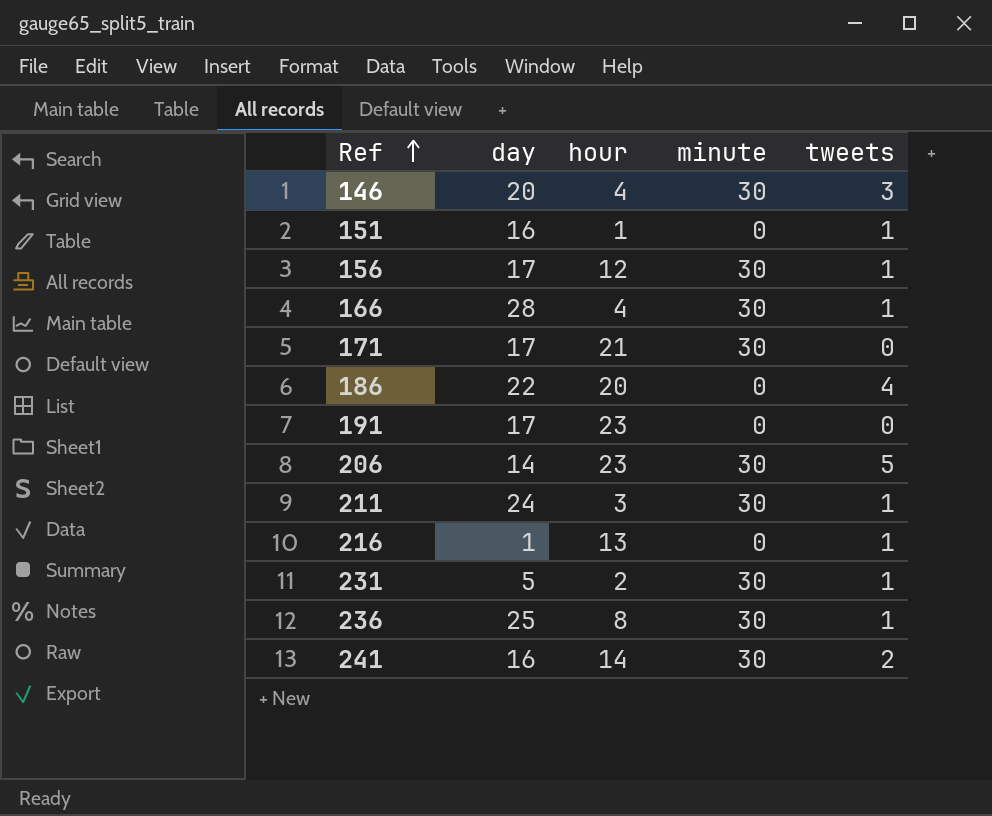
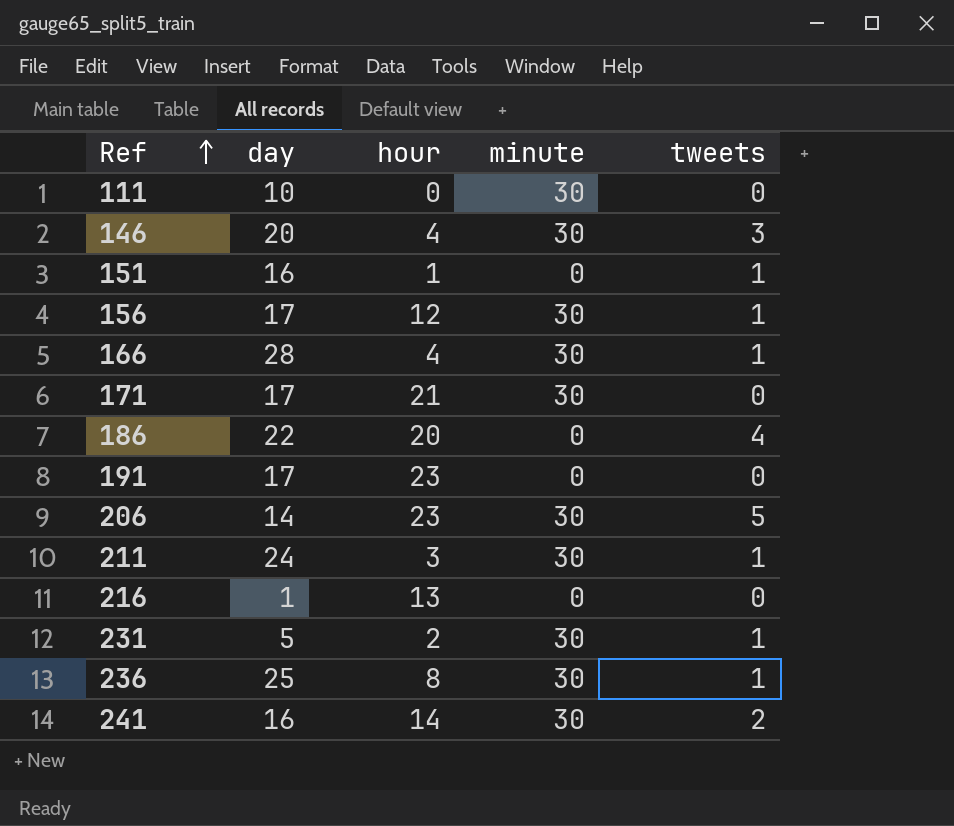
row 111: none -> 10 | 0 | 30 | 0
216 | tweets: 1 -> 0

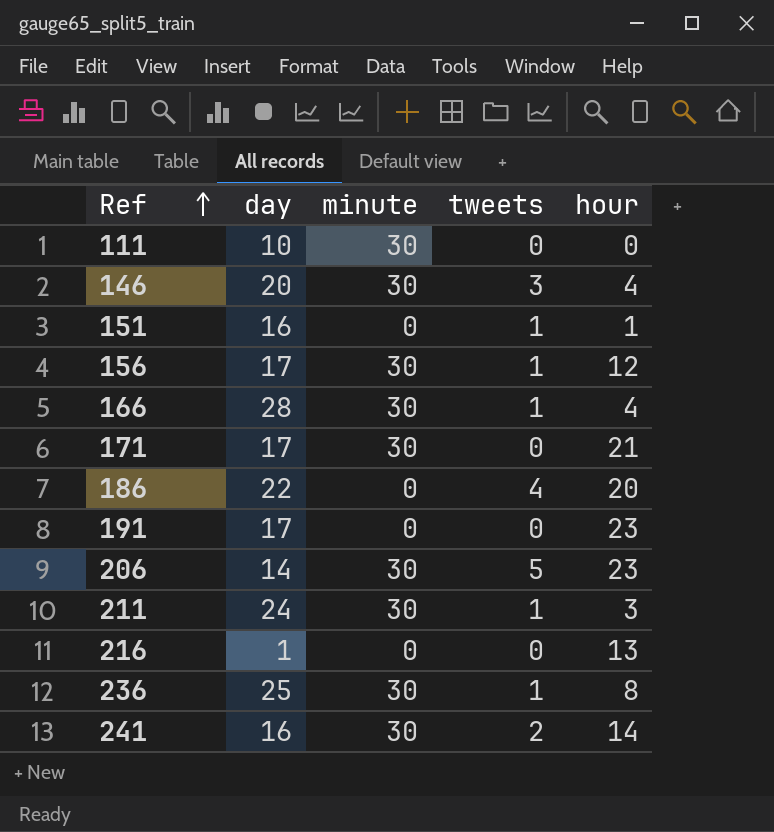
column hour | position: 3 -> 5
row 231: 5 | 2 | 30 | 1 -> none

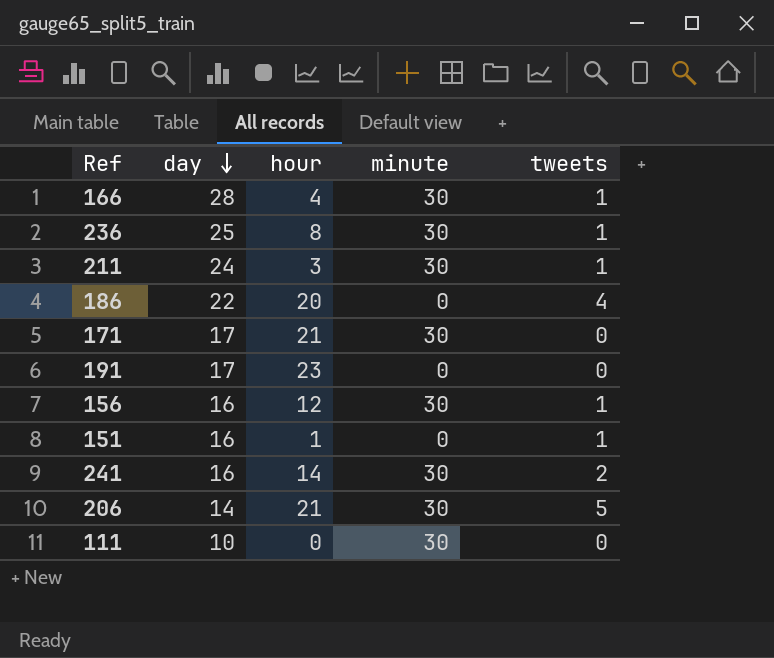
row order: Ref ascending -> day descending
column hour | position: 5 -> 3
row 146: 20 | 30 | 3 | 4 -> none
row 216: 1 | 0 | 0 | 13 -> none
156 | day: 17 -> 16
206 | hour: 23 -> 21

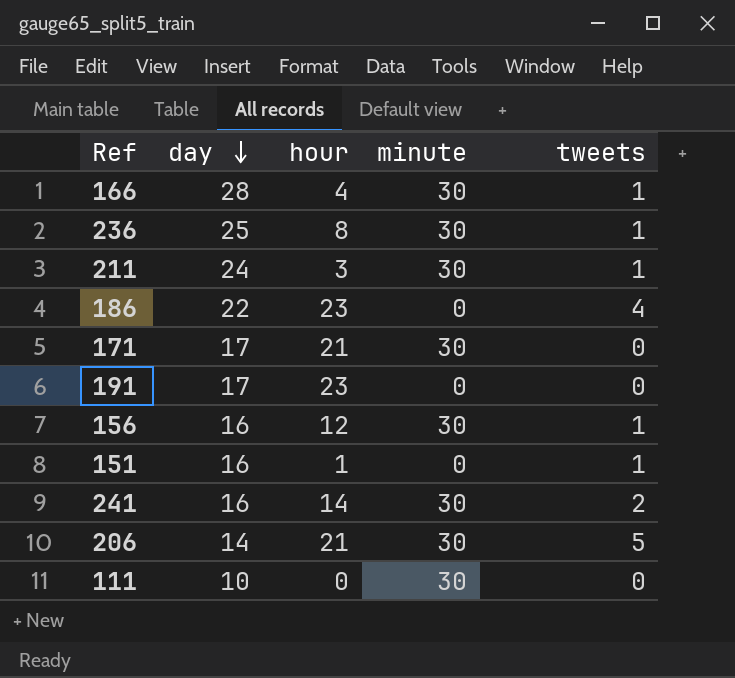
186 | hour: 20 -> 23

